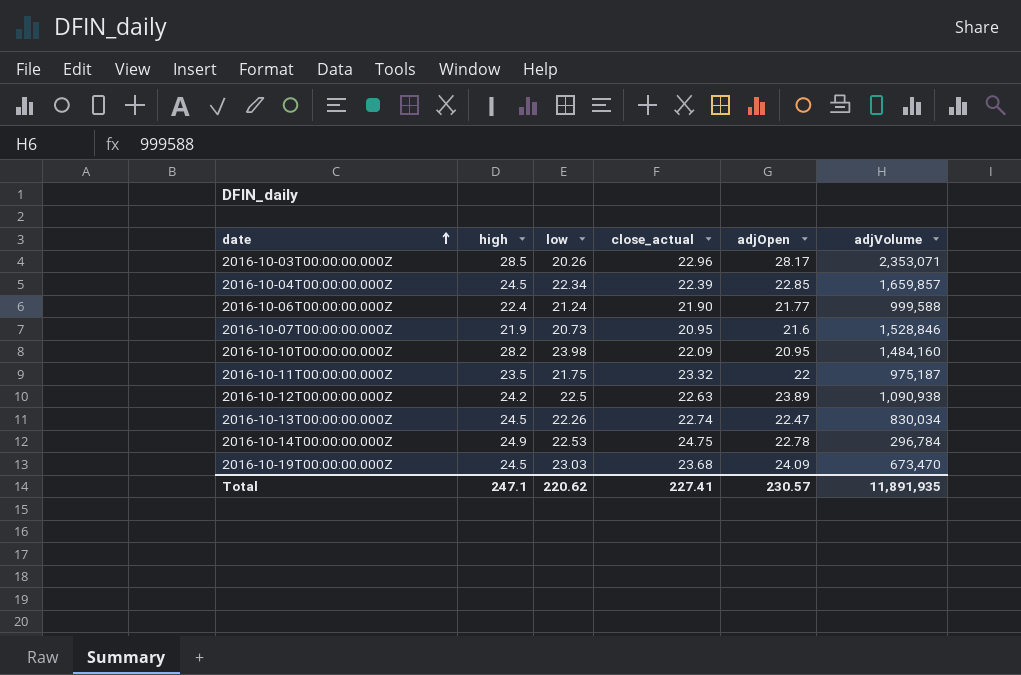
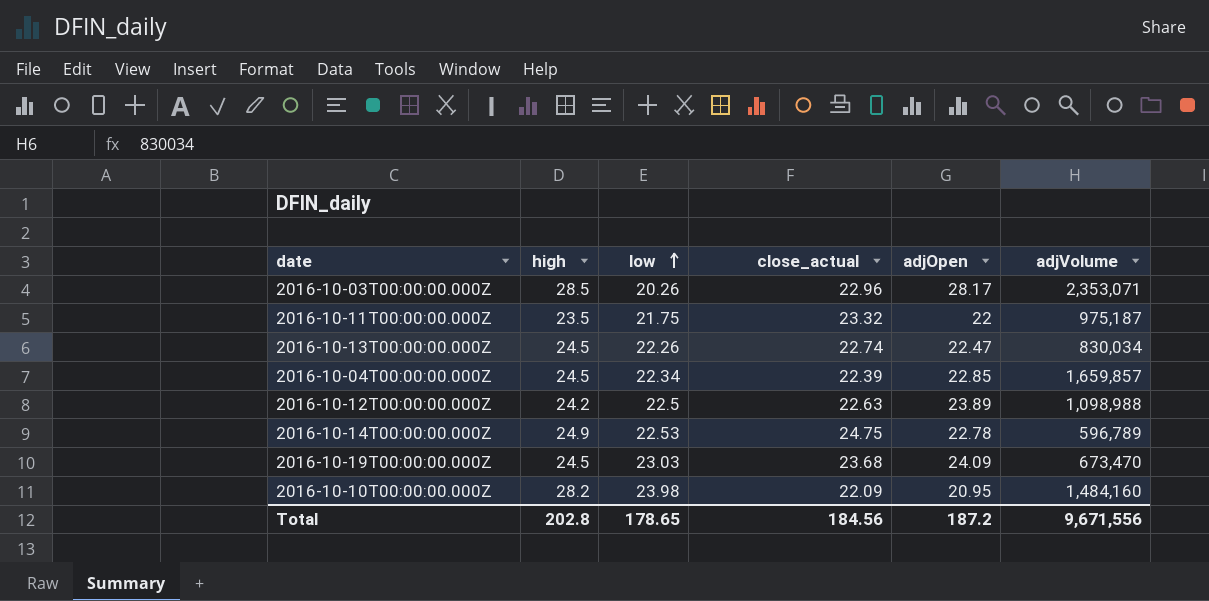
row order: date ascending -> low ascending
row 2016-10-06T00:00:00.000Z: 22.4 | 21.24 | 21.90 | 21.77 | 999,588 -> none
row 2016-10-07T00:00:00.000Z: 21.9 | 20.73 | 20.95 | 21.6 | 1,528,846 -> none
2016-10-12T00:00:00.000Z | adjVolume: 1,090,938 -> 1,098,988
2016-10-14T00:00:00.000Z | adjVolume: 296,784 -> 596,789
Total | high: 247.1 -> 202.8
Total | low: 220.62 -> 178.65
Total | close_actual: 227.41 -> 184.56
Total | adjOpen: 230.57 -> 187.2
Total | adjVolume: 11,891,935 -> 9,671,556

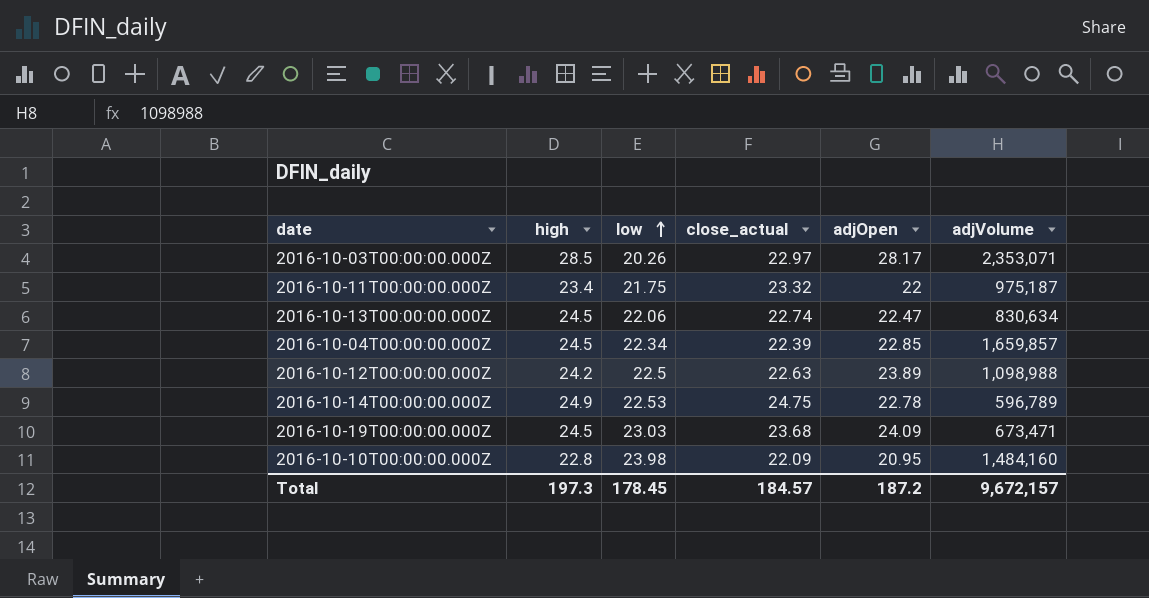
2016-10-03T00:00:00.000Z | close_actual: 22.96 -> 22.97
2016-10-11T00:00:00.000Z | high: 23.5 -> 23.4
2016-10-13T00:00:00.000Z | low: 22.26 -> 22.06
2016-10-13T00:00:00.000Z | adjVolume: 830,034 -> 830,634
2016-10-19T00:00:00.000Z | adjVolume: 673,470 -> 673,471
2016-10-10T00:00:00.000Z | high: 28.2 -> 22.8
Total | high: 202.8 -> 197.3
Total | low: 178.65 -> 178.45
Total | close_actual: 184.56 -> 184.57
Total | adjVolume: 9,671,556 -> 9,672,157

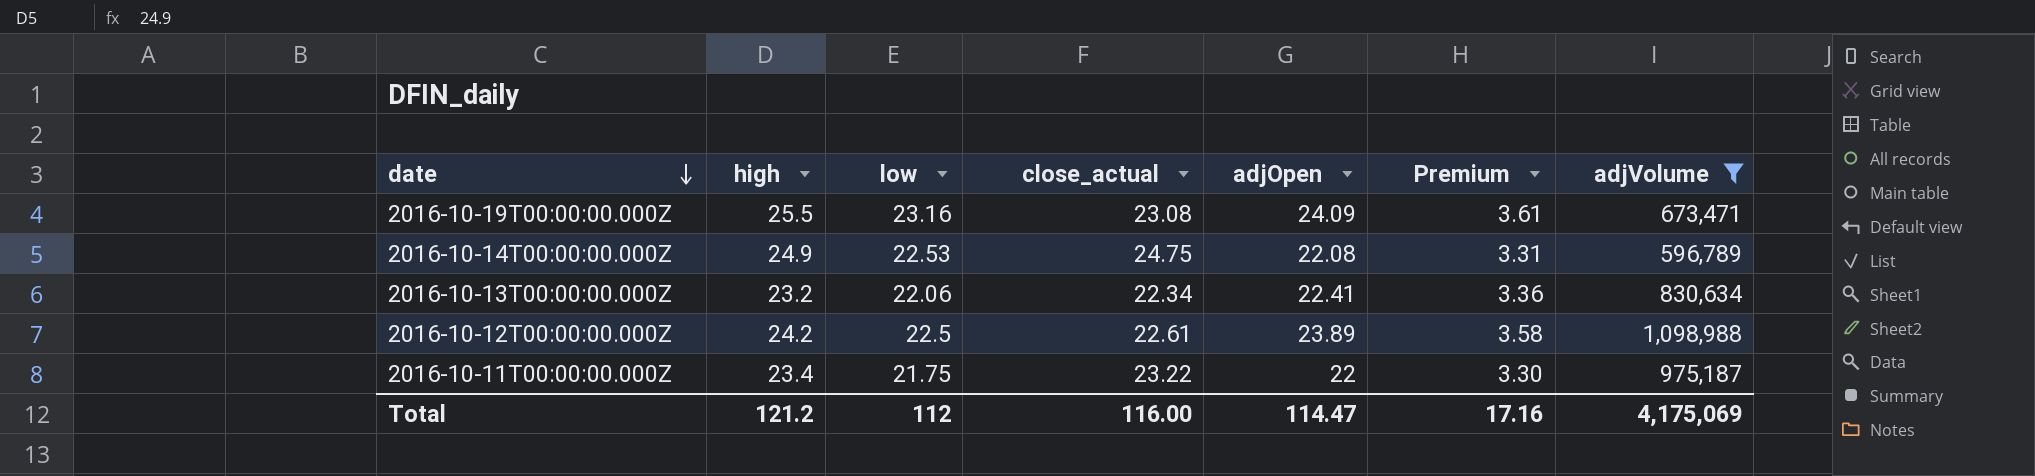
filter: none -> adjVolume <= 1,098,988
row order: low ascending -> date descending
column Premium | formula: none -> [adjOpen] * 0.15
2016-10-19T00:00:00.000Z | high: 24.5 -> 25.5
2016-10-19T00:00:00.000Z | low: 23.03 -> 23.16
2016-10-19T00:00:00.000Z | close_actual: 23.68 -> 23.08
2016-10-14T00:00:00.000Z | adjOpen: 22.78 -> 22.08
2016-10-13T00:00:00.000Z | high: 24.5 -> 23.2
2016-10-13T00:00:00.000Z | close_actual: 22.74 -> 22.34
2016-10-13T00:00:00.000Z | adjOpen: 22.47 -> 22.41
2016-10-12T00:00:00.000Z | close_actual: 22.63 -> 22.61
2016-10-11T00:00:00.000Z | close_actual: 23.32 -> 23.22
Total | high: 197.3 -> 121.2
Total | low: 178.45 -> 112
Total | close_actual: 184.57 -> 116.00
Total | adjOpen: 187.2 -> 114.47
Total | adjVolume: 9,672,157 -> 4,175,069

